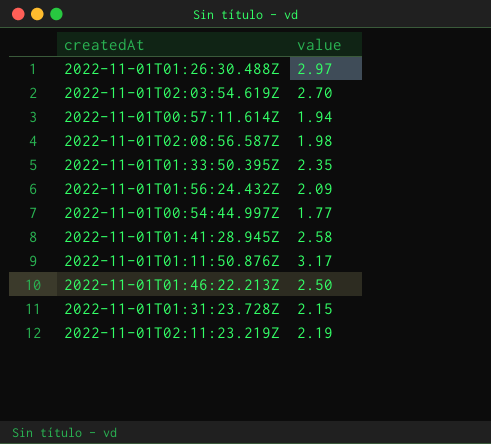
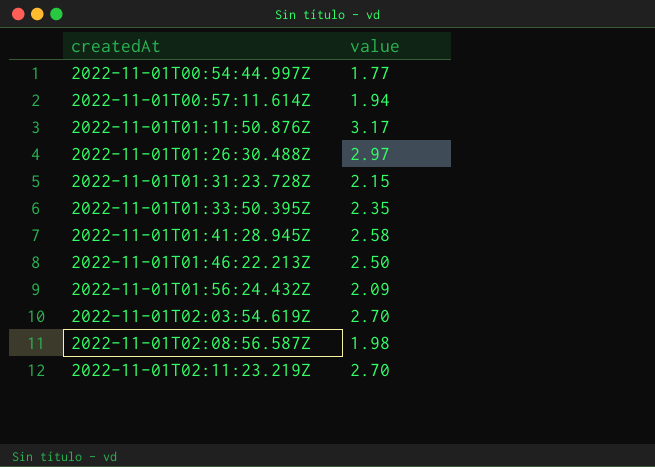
row order: none -> createdAt ascending
2022-11-01T02:11:23.219Z | value: 2.19 -> 2.70

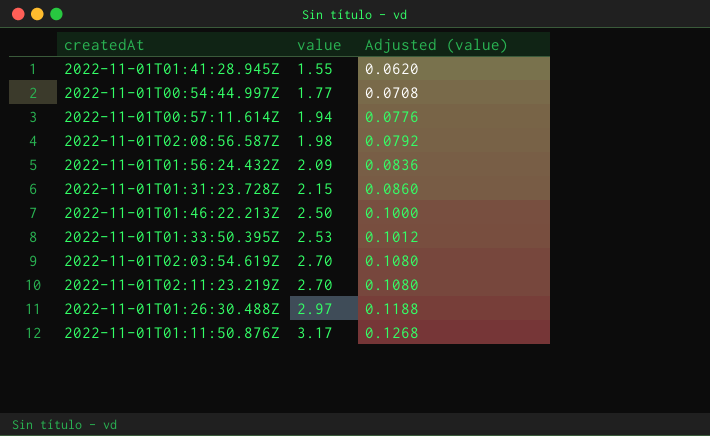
row order: createdAt ascending -> value ascending
column Adjusted (value) | formula: none -> [value] * 0.04
2022-11-01T01:41:28.945Z | value: 2.58 -> 1.55
2022-11-01T01:33:50.395Z | value: 2.35 -> 2.53

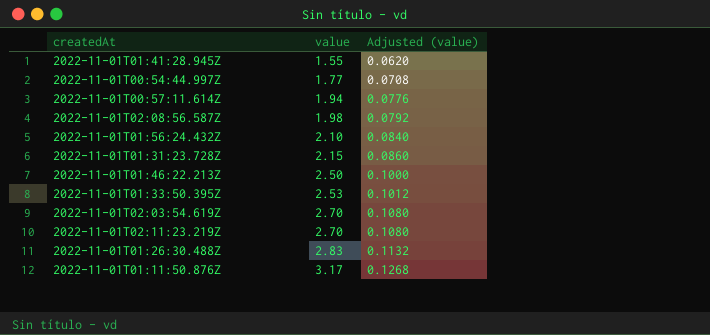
2022-11-01T01:56:24.432Z | value: 2.09 -> 2.10
2022-11-01T01:56:24.432Z | Adjusted (value): 0.0836 -> 0.0840
2022-11-01T01:26:30.488Z | value: 2.97 -> 2.83
2022-11-01T01:26:30.488Z | Adjusted (value): 0.1188 -> 0.1132

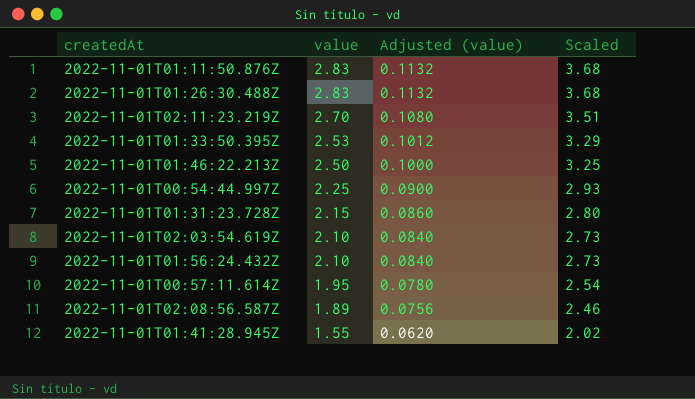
row order: value ascending -> value descending
column Scaled | formula: none -> [value] * 1.3
2022-11-01T01:11:50.876Z | value: 3.17 -> 2.83
2022-11-01T01:11:50.876Z | Adjusted (value): 0.1268 -> 0.1132
2022-11-01T00:54:44.997Z | value: 1.77 -> 2.25
2022-11-01T00:54:44.997Z | Adjusted (value): 0.0708 -> 0.0900
2022-11-01T02:03:54.619Z | value: 2.70 -> 2.10
2022-11-01T02:03:54.619Z | Adjusted (value): 0.1080 -> 0.0840
2022-11-01T00:57:11.614Z | value: 1.94 -> 1.95
2022-11-01T00:57:11.614Z | Adjusted (value): 0.0776 -> 0.0780
2022-11-01T02:08:56.587Z | value: 1.98 -> 1.89
2022-11-01T02:08:56.587Z | Adjusted (value): 0.0792 -> 0.0756

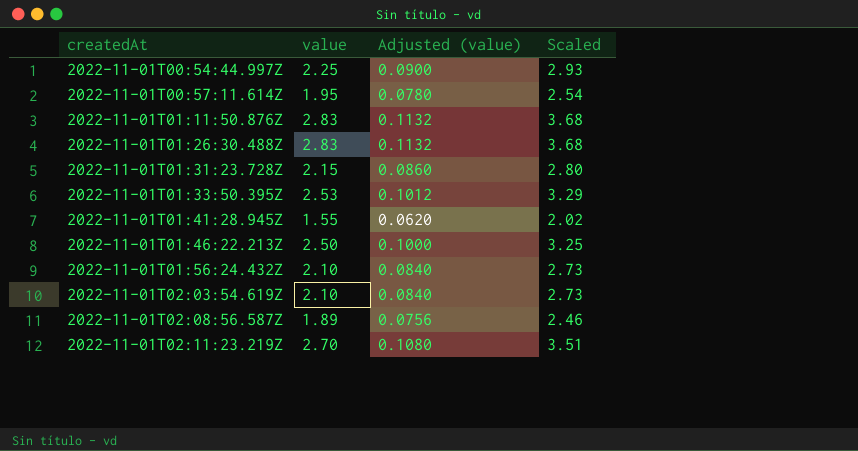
row order: value descending -> createdAt ascending

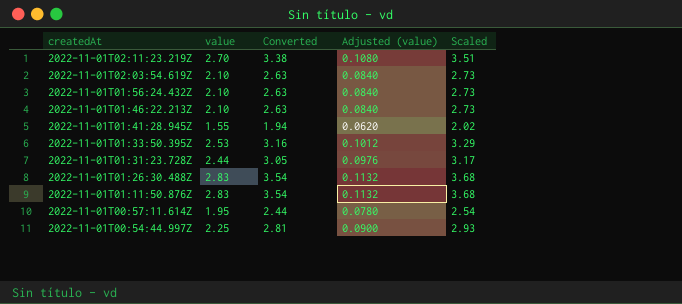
row order: createdAt ascending -> createdAt descending
column Converted | formula: none -> [value] * 1.25
row 2022-11-01T02:08:56.587Z: 1.89 | 0.0756 | 2.46 -> none
2022-11-01T01:46:22.213Z | value: 2.50 -> 2.10
2022-11-01T01:46:22.213Z | Adjusted (value): 0.1000 -> 0.0840
2022-11-01T01:46:22.213Z | Scaled: 3.25 -> 2.73
2022-11-01T01:31:23.728Z | value: 2.15 -> 2.44
2022-11-01T01:31:23.728Z | Adjusted (value): 0.0860 -> 0.0976
2022-11-01T01:31:23.728Z | Scaled: 2.80 -> 3.17

